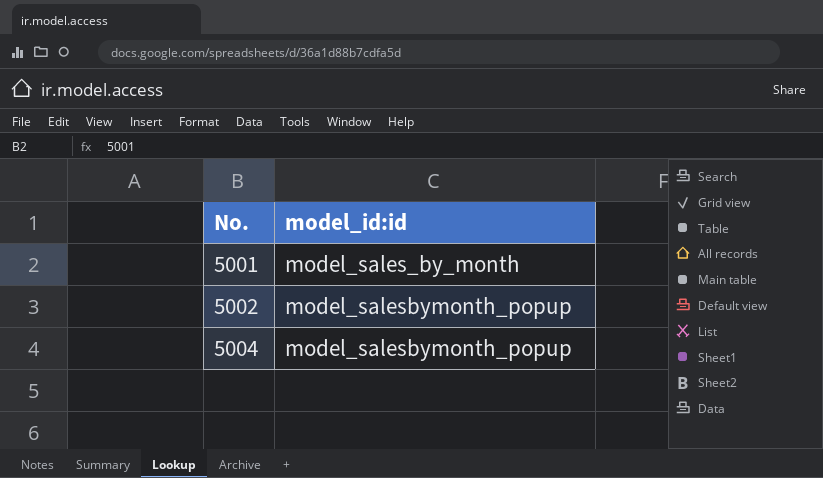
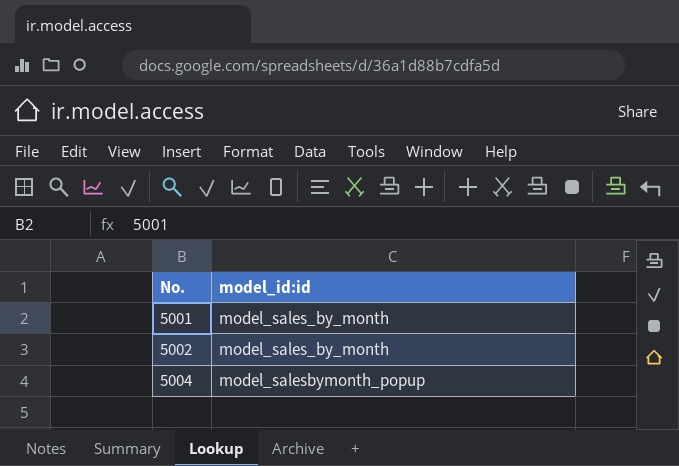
5002 | model_id:id: model_salesbymonth_popup -> model_sales_by_month

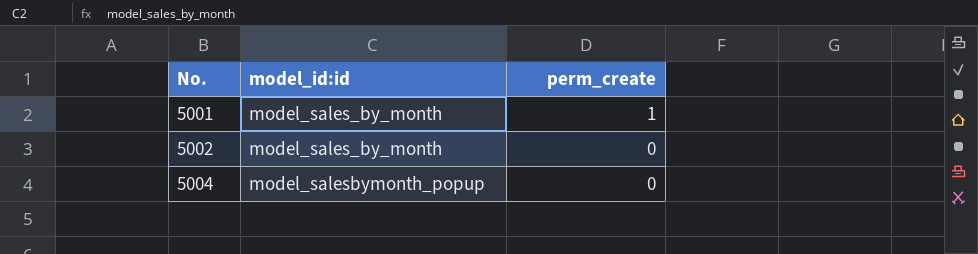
column perm_create | position: none -> 3

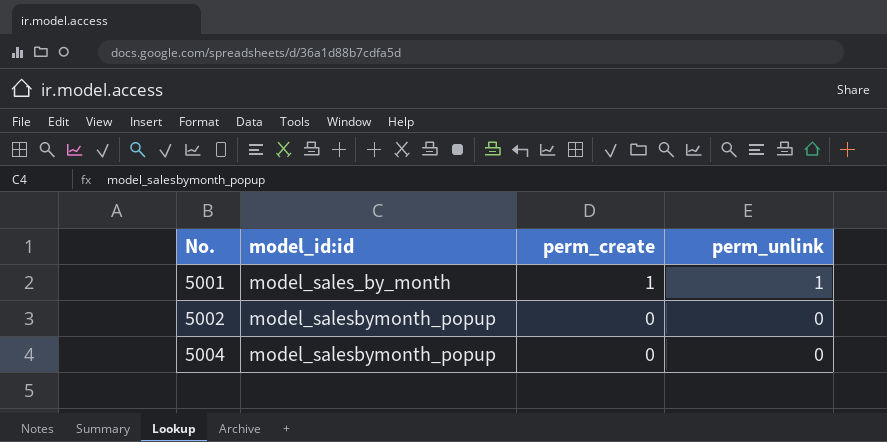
column perm_unlink | position: none -> 4
5002 | model_id:id: model_sales_by_month -> model_salesbymonth_popup

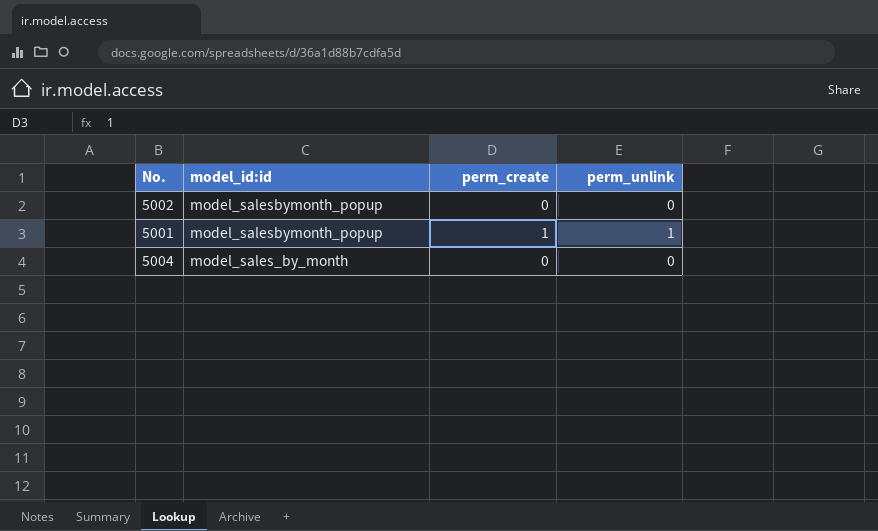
row order: No. ascending -> model_id:id descending
5001 | model_id:id: model_sales_by_month -> model_salesbymonth_popup
5004 | model_id:id: model_salesbymonth_popup -> model_sales_by_month

